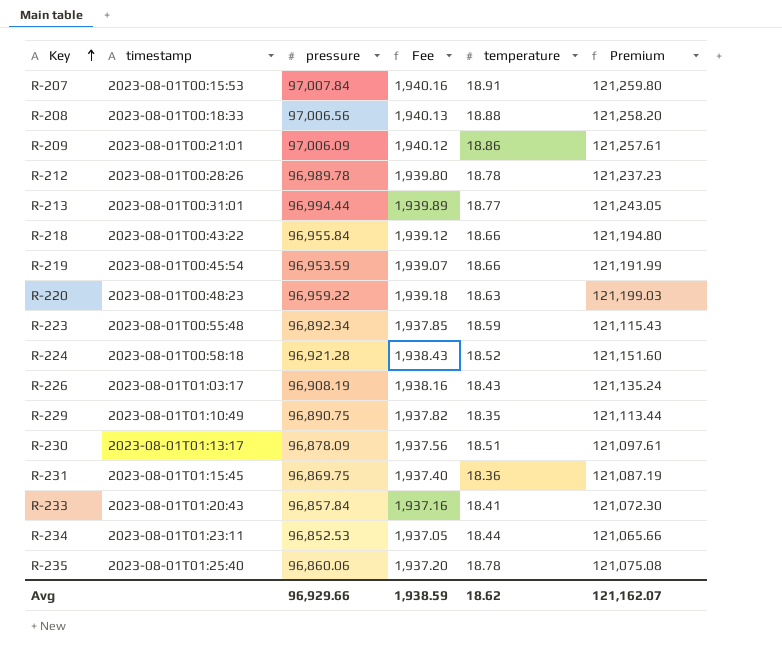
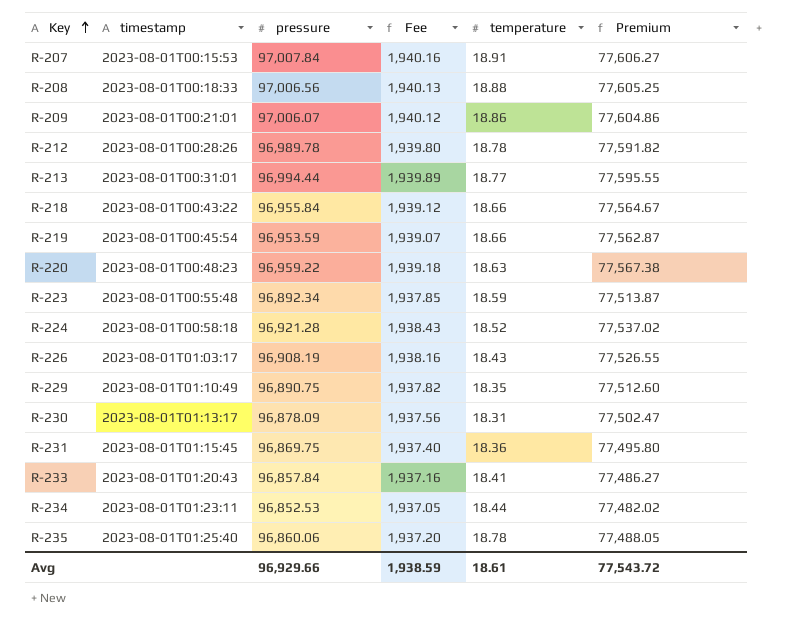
column Premium | formula: [pressure] * 1.25 -> [pressure] * 0.8
R-209 | pressure: 97,006.09 -> 97,006.07
R-230 | temperature: 18.51 -> 18.31
Avg | temperature: 18.62 -> 18.61
Avg | Premium: 121,162.07 -> 77,543.72

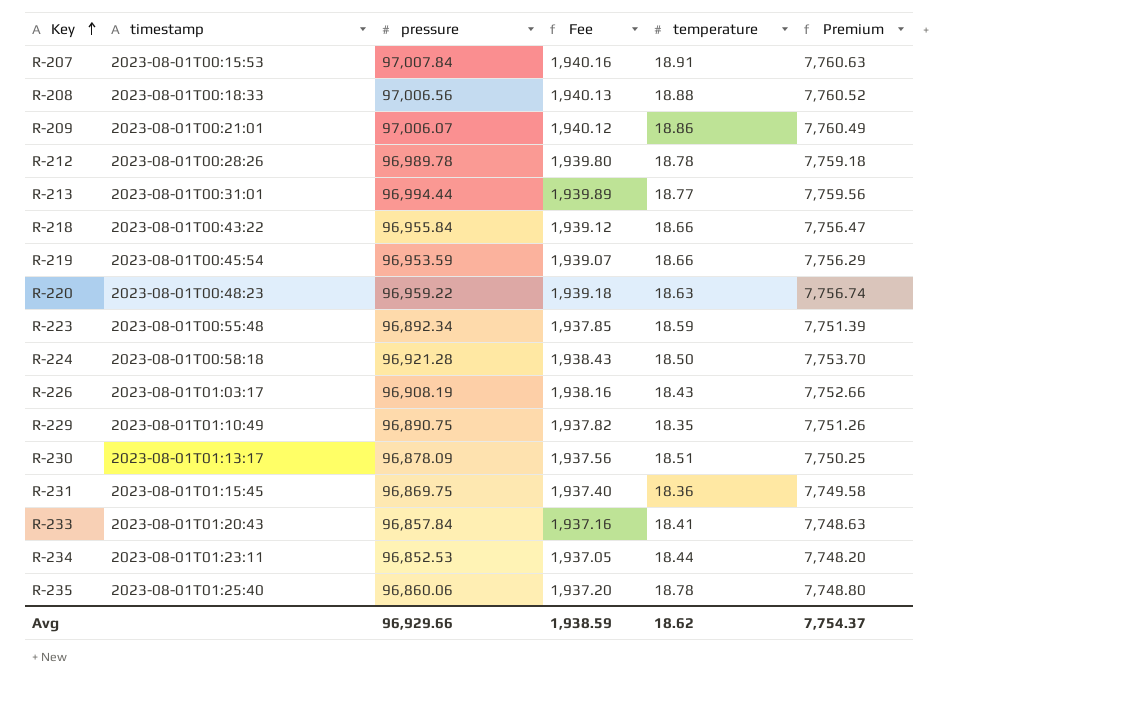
column Premium | formula: [pressure] * 0.8 -> [pressure] * 0.08
R-224 | temperature: 18.52 -> 18.50
R-230 | temperature: 18.31 -> 18.51
Avg | temperature: 18.61 -> 18.62
Avg | Premium: 77,543.72 -> 7,754.37

